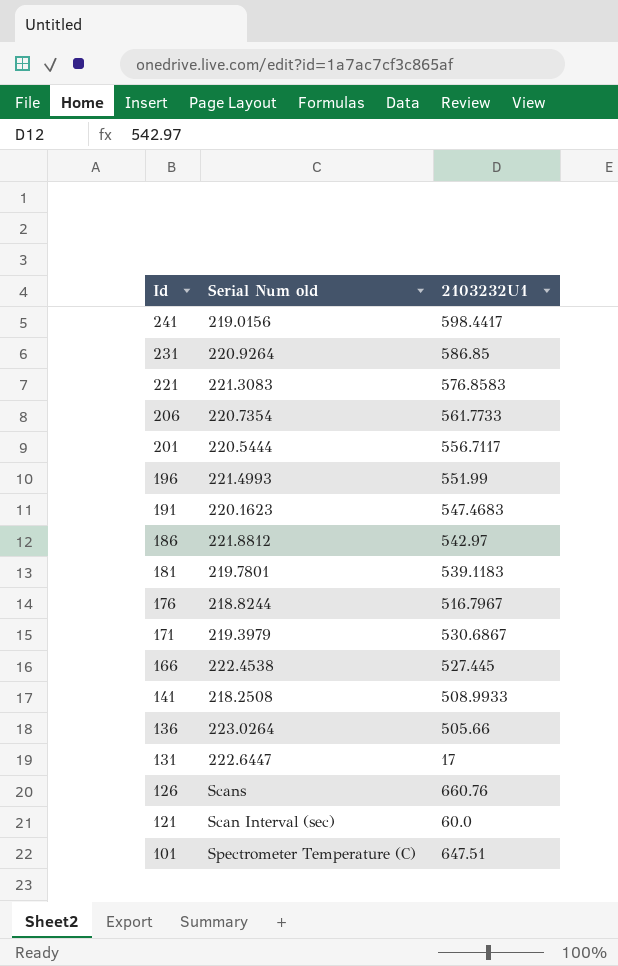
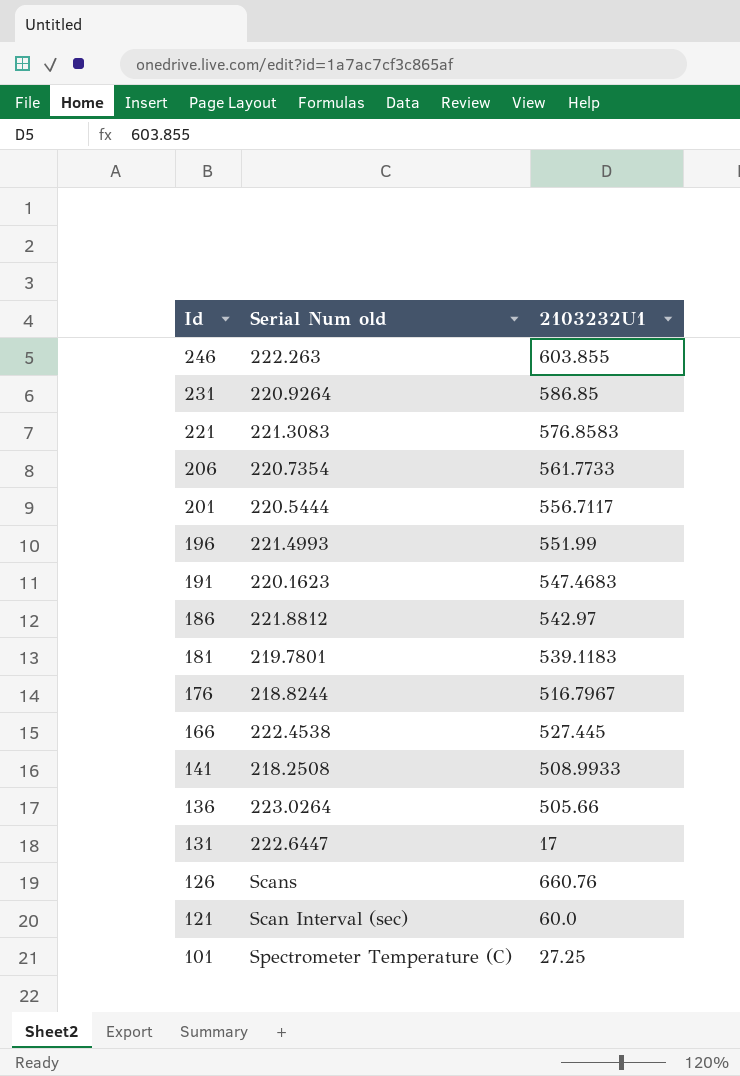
row 241: 219.0156 | 598.4417 -> none
row 171: 219.3979 | 530.6867 -> none
row 246: none -> 222.263 | 603.855
101 | 2103232U1: 647.51 -> 27.25

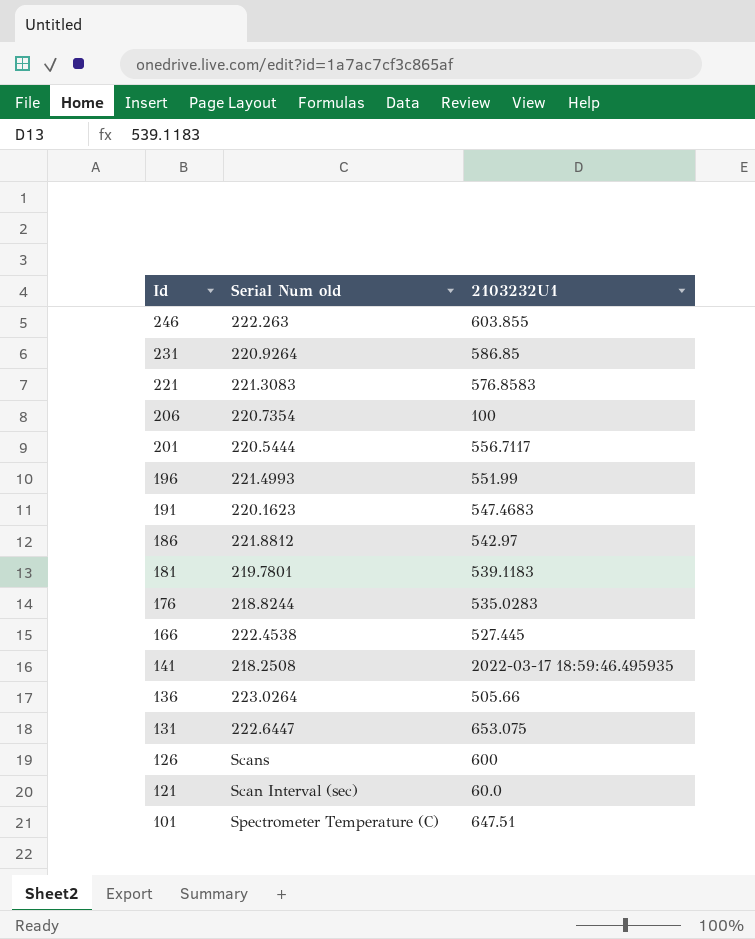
206 | 2103232U1: 561.7733 -> 100
176 | 2103232U1: 516.7967 -> 535.0283
141 | 2103232U1: 508.9933 -> 2022-03-17 18:59:46.495935
131 | 2103232U1: 17 -> 653.075
126 | 2103232U1: 660.76 -> 600
101 | 2103232U1: 27.25 -> 647.51

